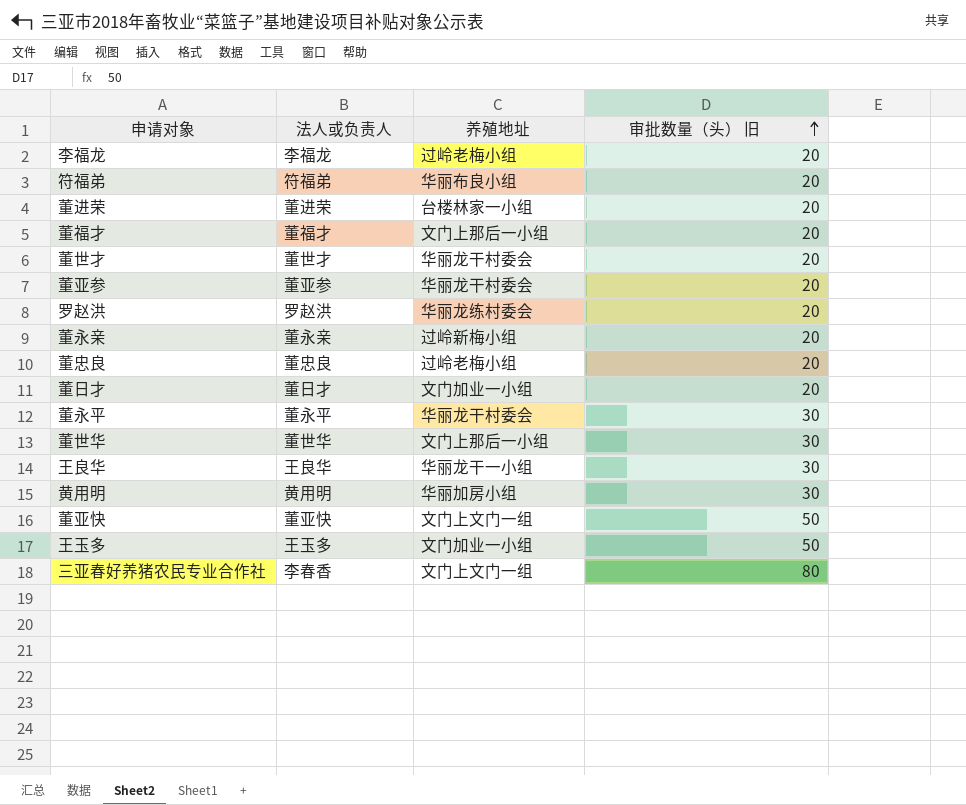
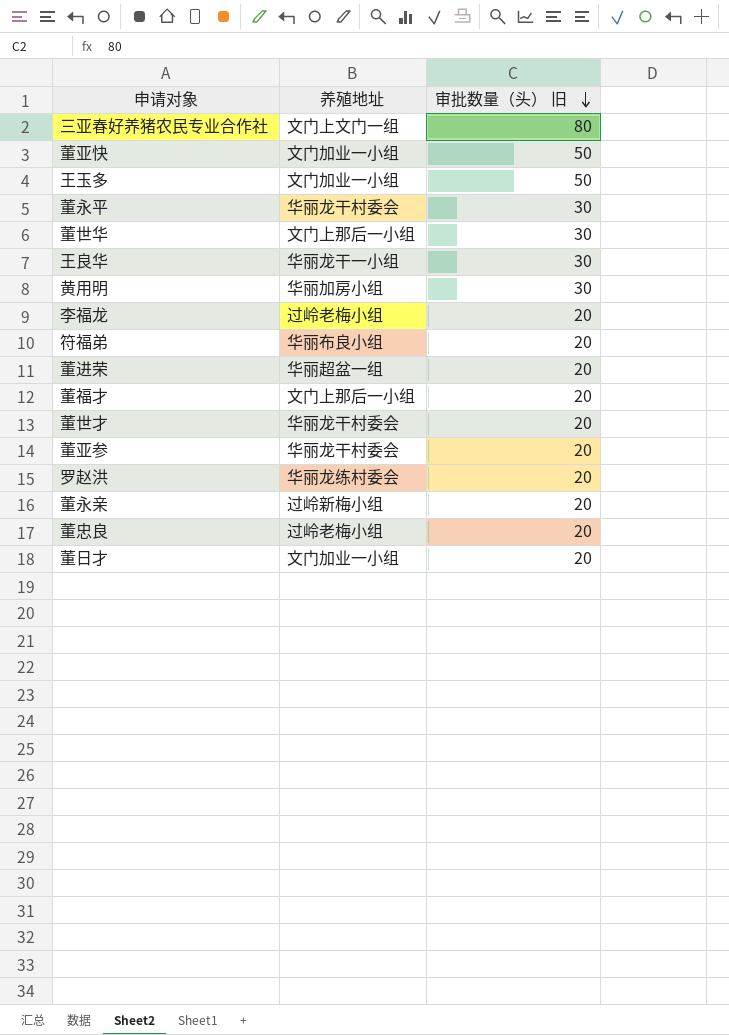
row order: 审批数量（头） 旧 ascending -> 审批数量（头） 旧 descending
column 法人或负责人 | position: 2 -> none
董亚快 | 养殖地址: 文门上文门一组 -> 文门加业一小组
董进荣 | 养殖地址: 台楼林家一小组 -> 华丽超盆一组

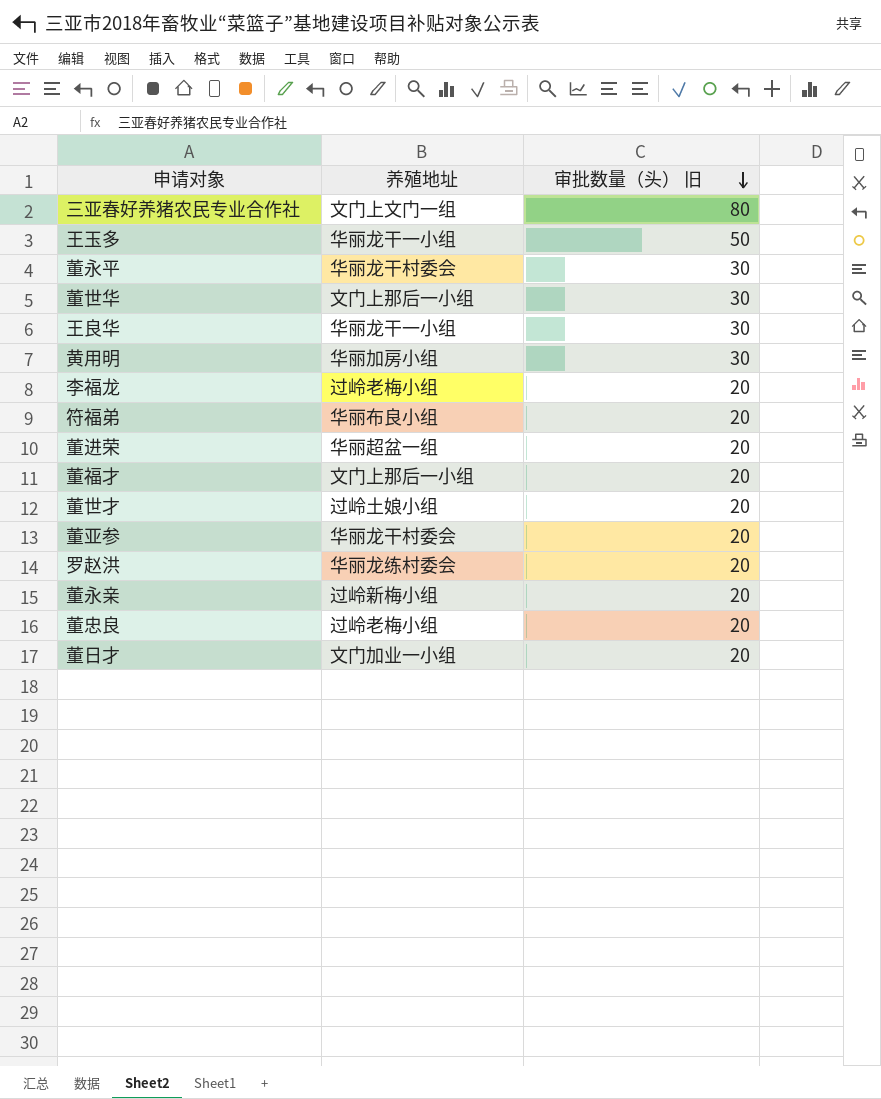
row 董亚快: 文门加业一小组 | 50 -> none
王玉多 | 养殖地址: 文门加业一小组 -> 华丽龙干一小组
董世才 | 养殖地址: 华丽龙干村委会 -> 过岭土娘小组

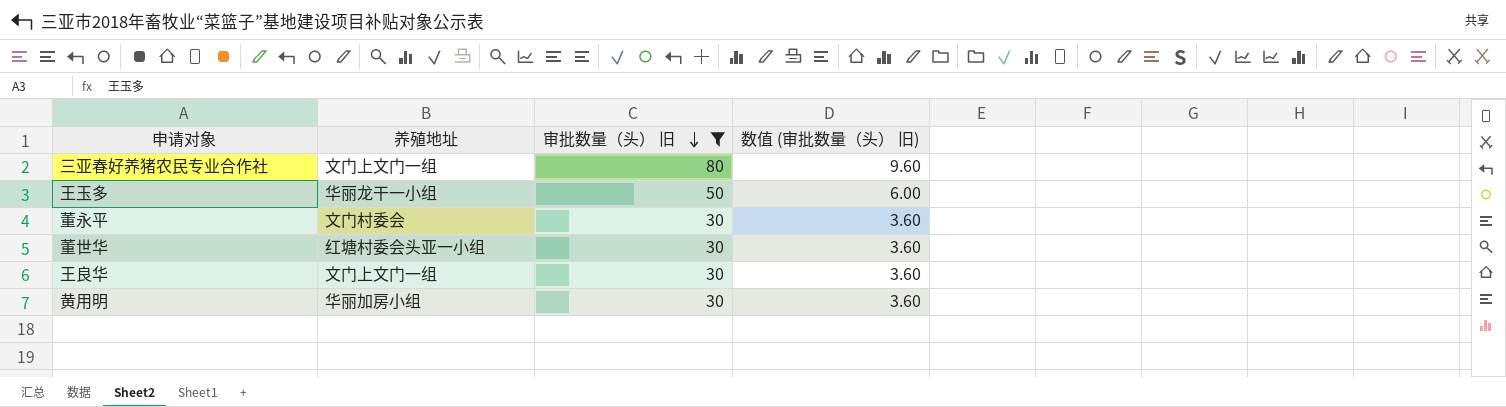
filter: none -> 审批数量（头） 旧 != 20
column 数值 (审批数量（头） 旧) | formula: none -> [审批数量（头） 旧] * 0.12
董永平 | 养殖地址: 华丽龙干村委会 -> 文门村委会
董世华 | 养殖地址: 文门上那后一小组 -> 红塘村委会头亚一小组
王良华 | 养殖地址: 华丽龙干一小组 -> 文门上文门一组

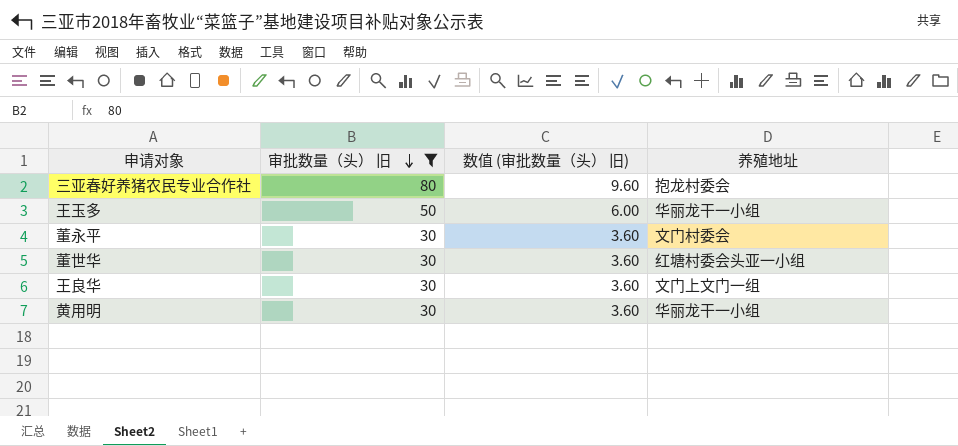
column 养殖地址 | position: 2 -> 4
三亚春好养猪农民专业合作社 | 养殖地址: 文门上文门一组 -> 抱龙村委会
黄用明 | 养殖地址: 华丽加房小组 -> 华丽龙干一小组

